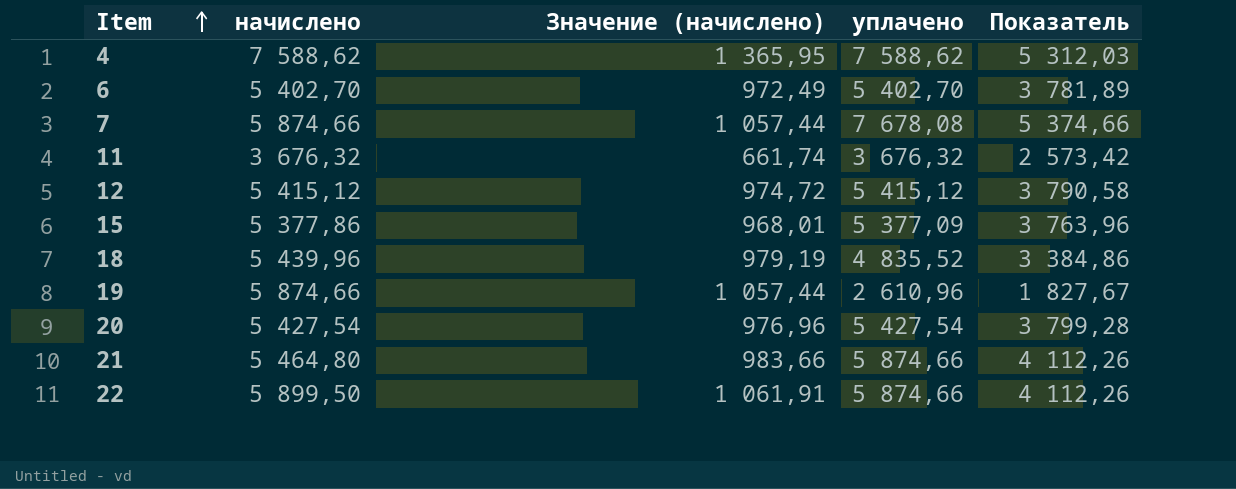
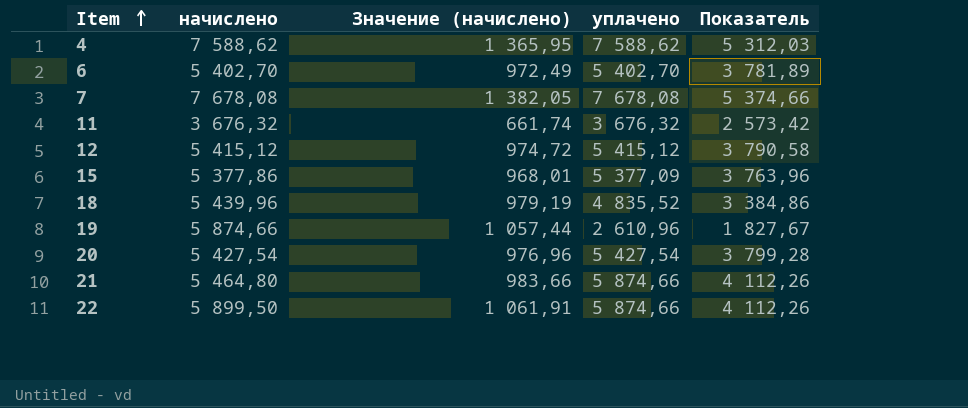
7 | начислено: 5 874,66 -> 7 678,08
7 | Значение (начислено): 1 057,44 -> 1 382,05

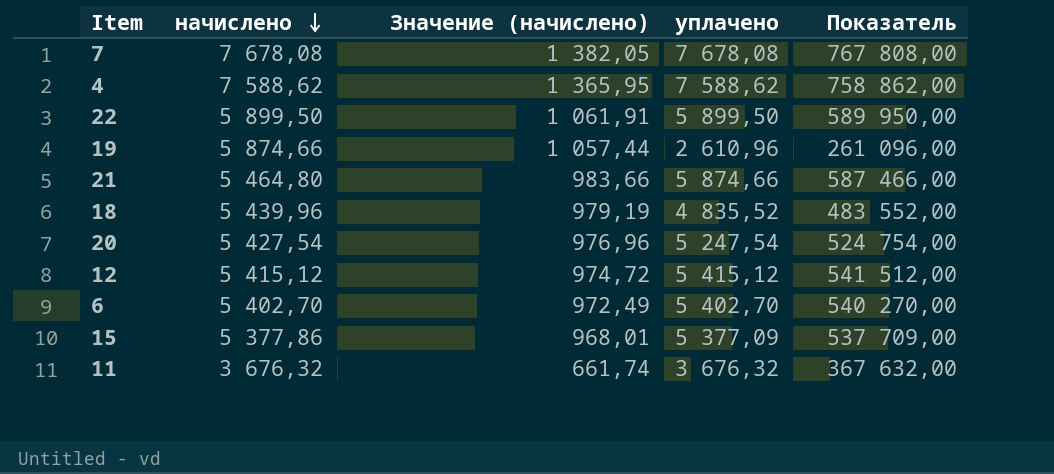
row order: Item ascending -> начислено descending
column Показатель | formula: [уплачено] * 0,7 -> [уплачено] * 100
22 | уплачено: 5 874,66 -> 5 899,50
20 | уплачено: 5 427,54 -> 5 247,54

